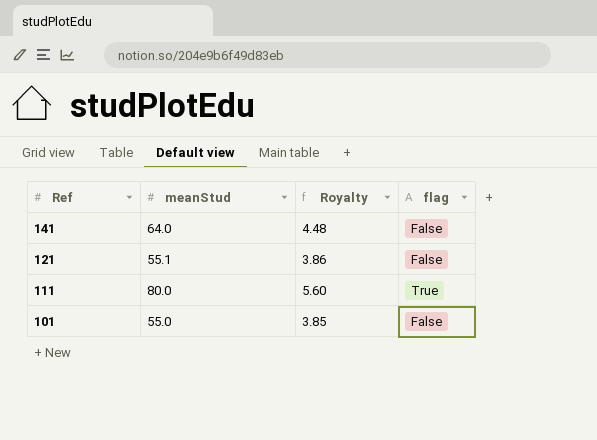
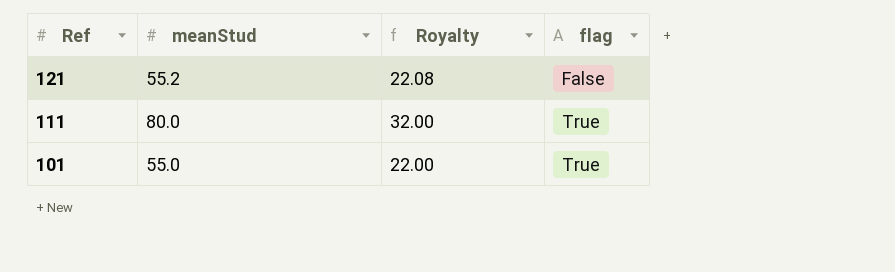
column Royalty | formula: [meanStud] * 0.07 -> [meanStud] * 0.4
row 141: 64.0 | 4.48 | False -> none
121 | meanStud: 55.1 -> 55.2
101 | flag: False -> True

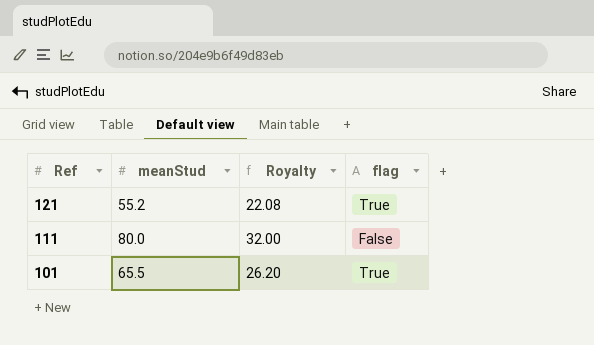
121 | flag: False -> True
111 | flag: True -> False
101 | meanStud: 55.0 -> 65.5
101 | Royalty: 22.00 -> 26.20

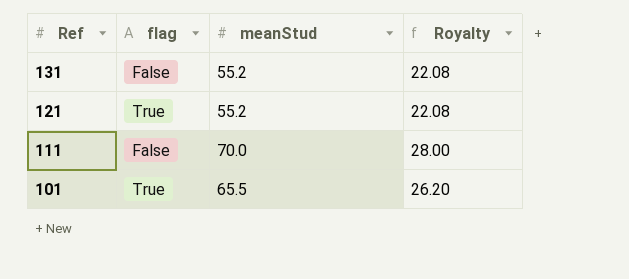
column flag | position: 4 -> 2
row 131: none -> False | 55.2 | 22.08
111 | meanStud: 80.0 -> 70.0
111 | Royalty: 32.00 -> 28.00

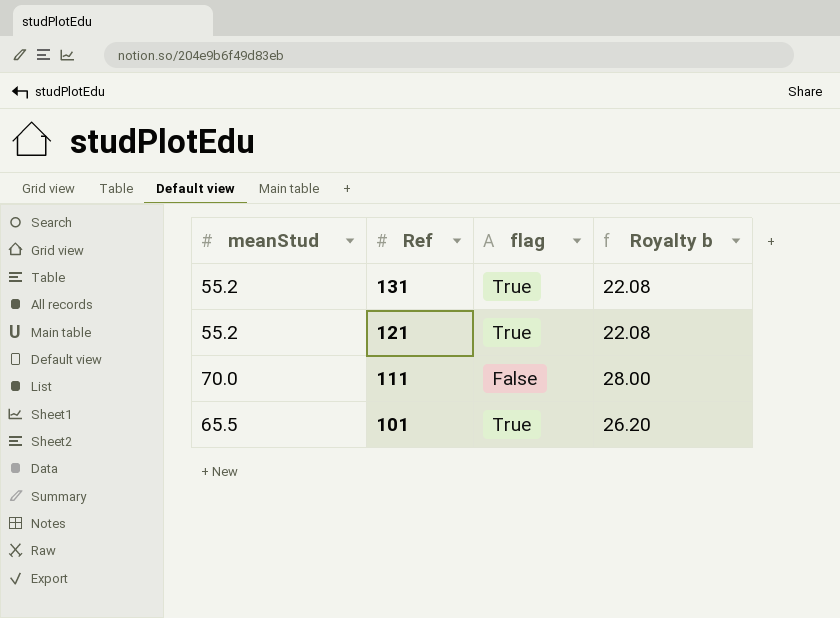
column meanStud | position: 3 -> 1
column name: Royalty -> Royalty b
131 | flag: False -> True

